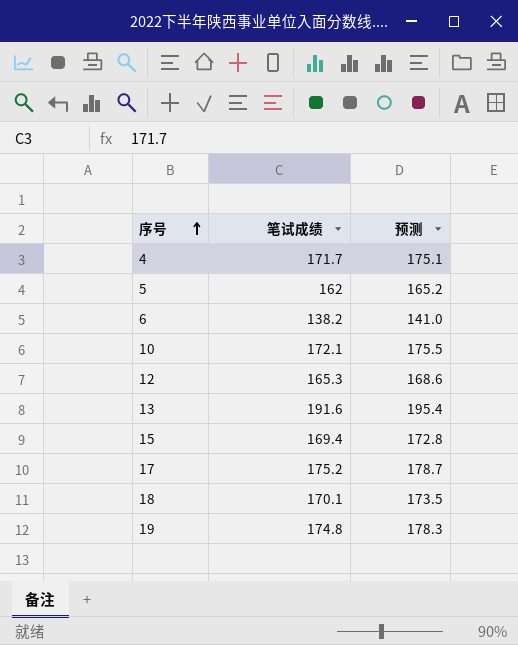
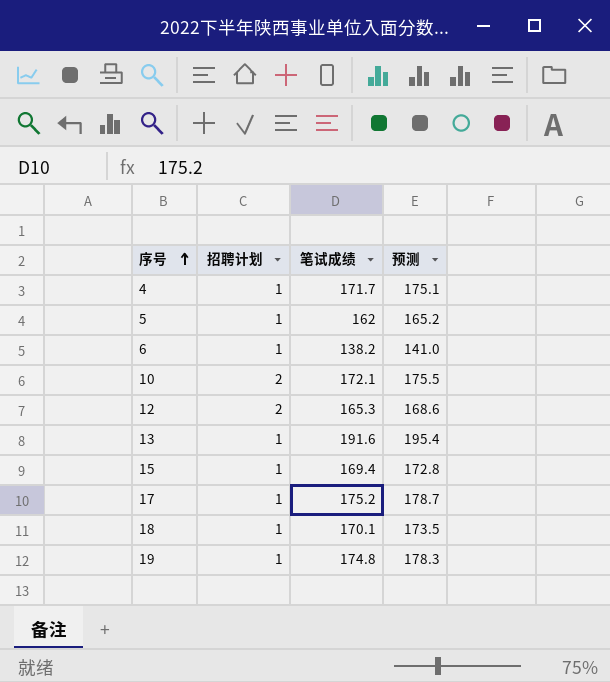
column 招聘计划 | position: none -> 2

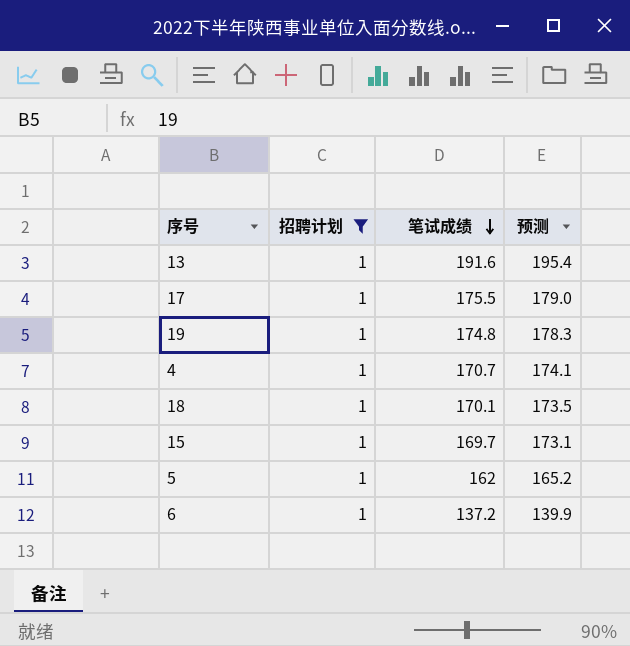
filter: none -> 招聘计划 = 1
row order: 序号 ascending -> 笔试成绩 descending
17 | 笔试成绩: 175.2 -> 175.5
17 | 预测: 178.7 -> 179.0
4 | 笔试成绩: 171.7 -> 170.7
4 | 预测: 175.1 -> 174.1
15 | 笔试成绩: 169.4 -> 169.7
15 | 预测: 172.8 -> 173.1
6 | 笔试成绩: 138.2 -> 137.2
6 | 预测: 141.0 -> 139.9

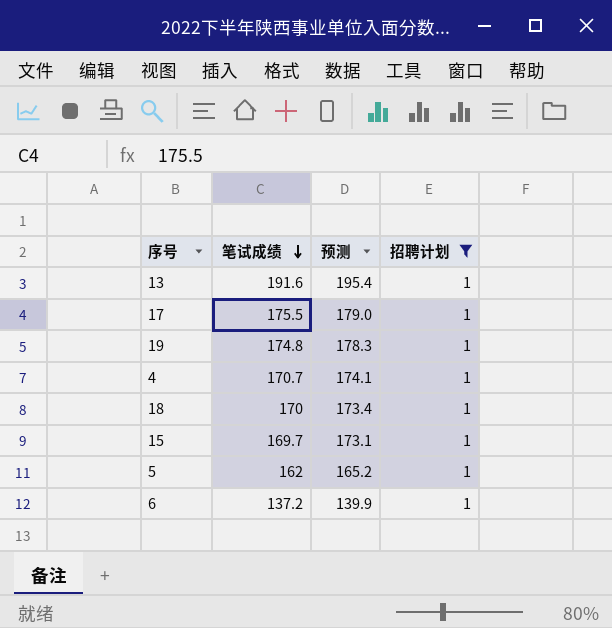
column 招聘计划 | position: 2 -> 4
18 | 笔试成绩: 170.1 -> 170
18 | 预测: 173.5 -> 173.4

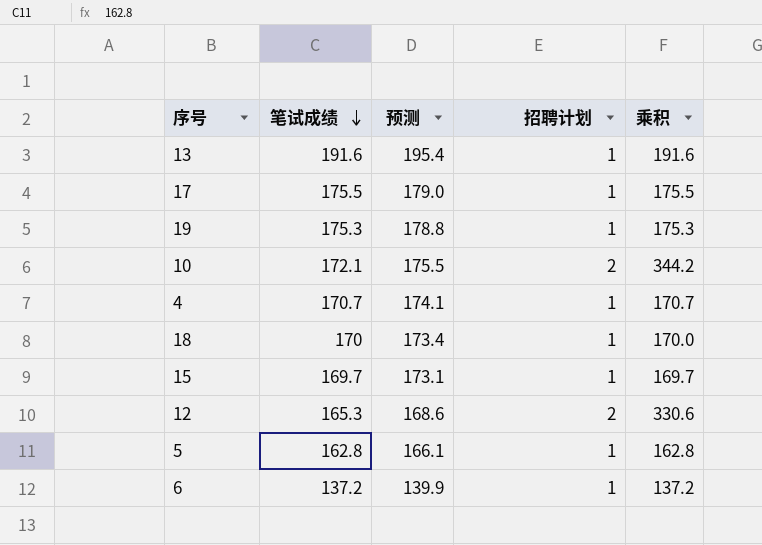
filter: 招聘计划 = 1 -> none
column 乘积 | formula: none -> [笔试成绩] * [招聘计划]
19 | 笔试成绩: 174.8 -> 175.3
19 | 预测: 178.3 -> 178.8
5 | 笔试成绩: 162 -> 162.8
5 | 预测: 165.2 -> 166.1

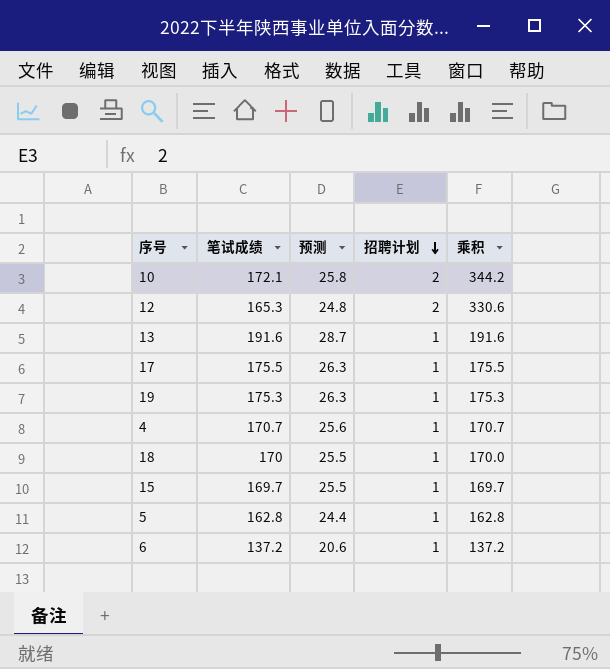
row order: 笔试成绩 descending -> 招聘计划 descending
column 预测 | formula: [笔试成绩] * 1.02 -> [笔试成绩] * 0.15

